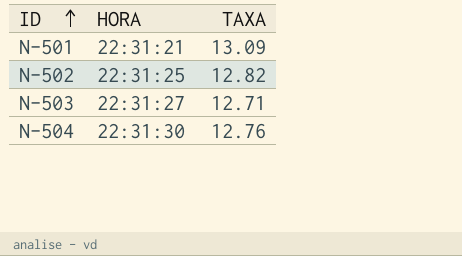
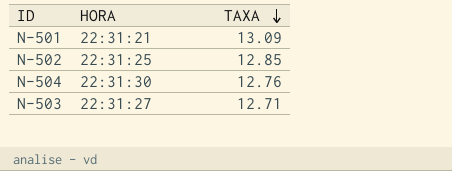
row order: ID ascending -> TAXA descending
N-502 | TAXA: 12.82 -> 12.85

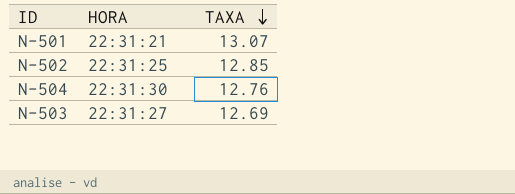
N-501 | TAXA: 13.09 -> 13.07
N-503 | TAXA: 12.71 -> 12.69

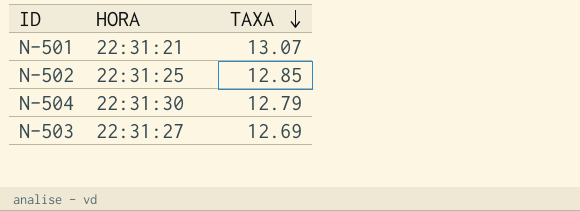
N-504 | TAXA: 12.76 -> 12.79

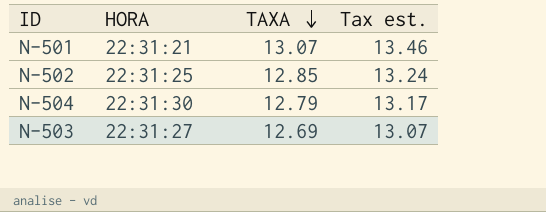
column Tax est. | formula: none -> [TAXA] * 1.03

